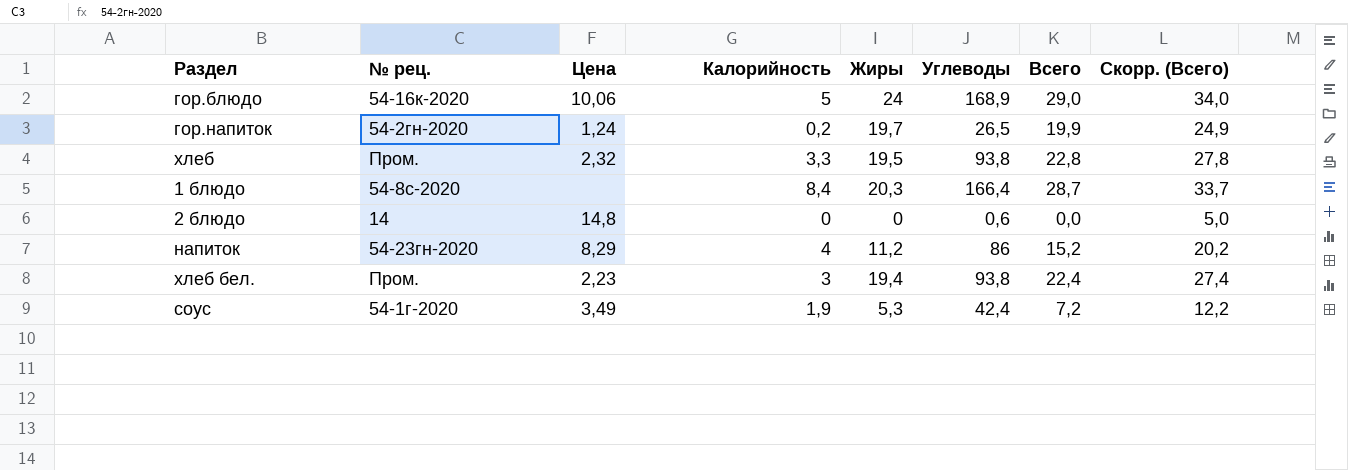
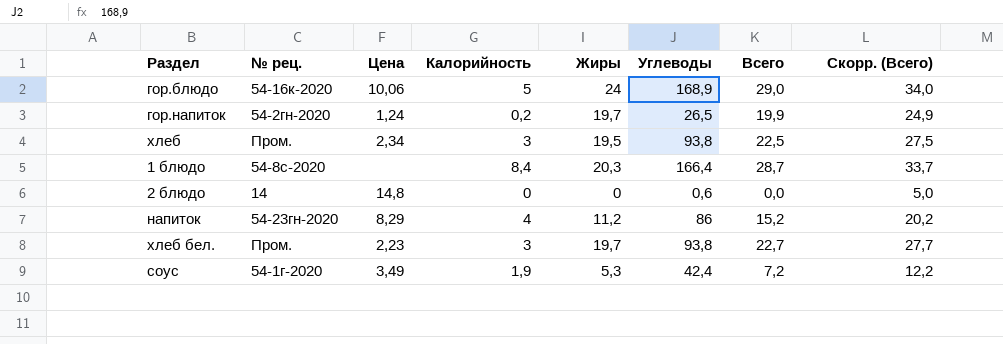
хлеб | Цена: 2,32 -> 2,34
хлеб | Калорийность: 3,3 -> 3
хлеб | Всего: 22,8 -> 22,5
хлеб | Скорр. (Всего): 27,8 -> 27,5
хлеб бел. | Жиры: 19,4 -> 19,7
хлеб бел. | Всего: 22,4 -> 22,7
хлеб бел. | Скорр. (Всего): 27,4 -> 27,7

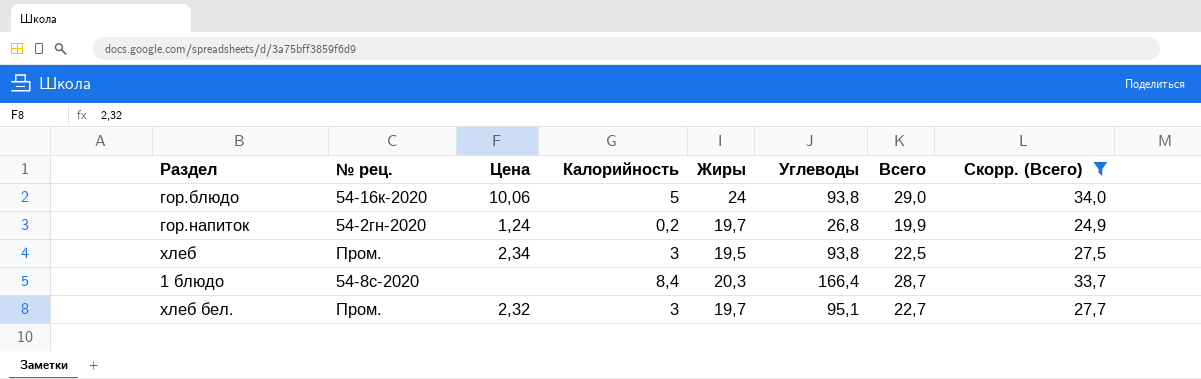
filter: none -> Скорр. (Всего) >= 24,9
гор.блюдо | Углеводы: 168,9 -> 93,8
гор.напиток | Углеводы: 26,5 -> 26,8
хлеб бел. | Цена: 2,23 -> 2,32
хлеб бел. | Углеводы: 93,8 -> 95,1

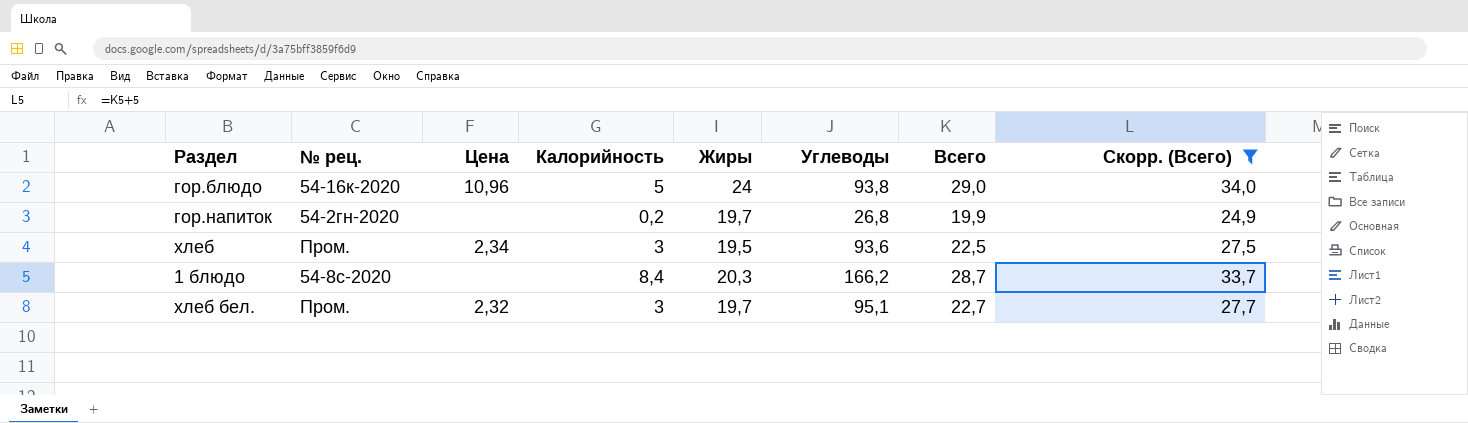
гор.блюдо | Цена: 10,06 -> 10,96
гор.напиток | Цена: 1,24 -> none
хлеб | Углеводы: 93,8 -> 93,6
1 блюдо | Углеводы: 166,4 -> 166,2

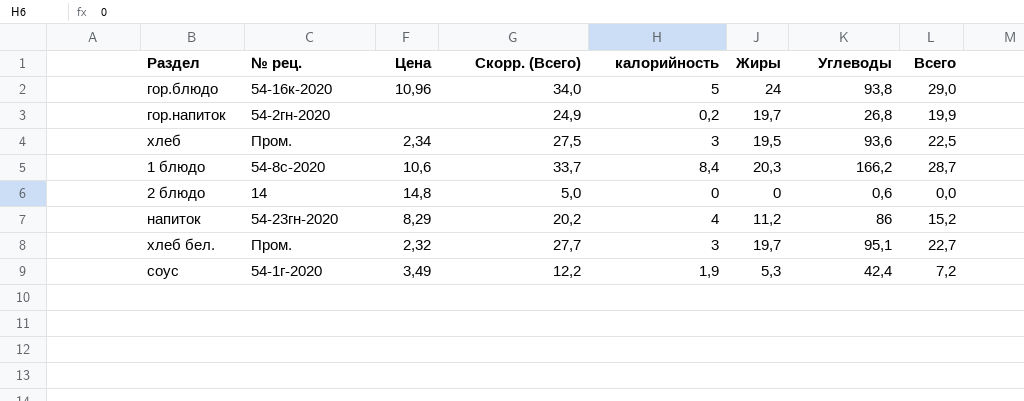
filter: Скорр. (Всего) >= 24,9 -> none
column Скорр. (Всего) | position: 8 -> 4
column name: Калорийность -> калорийность
1 блюдо | Цена: none -> 10,6

